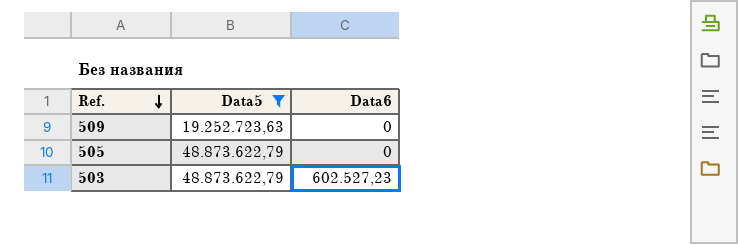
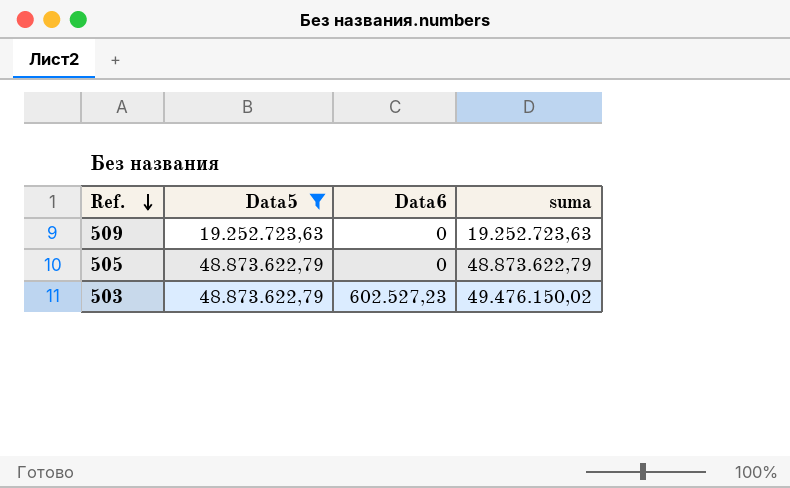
column suma | formula: none -> [Data5] + [Data6]

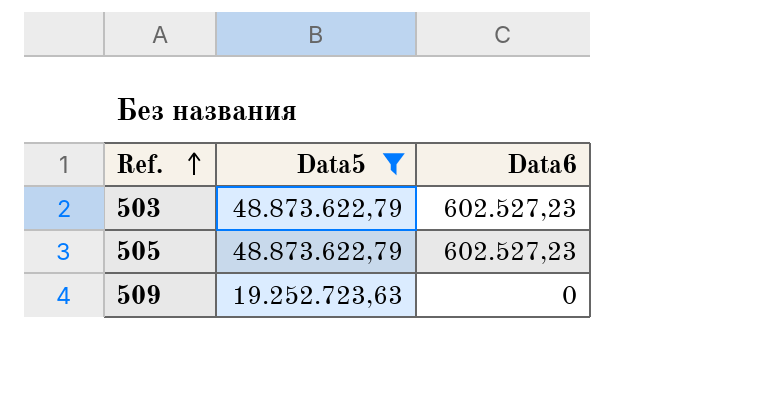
row order: Ref. descending -> Ref. ascending
column suma | formula: [Data5] + [Data6] -> none
505 | Data6: 0 -> 602.527,23

